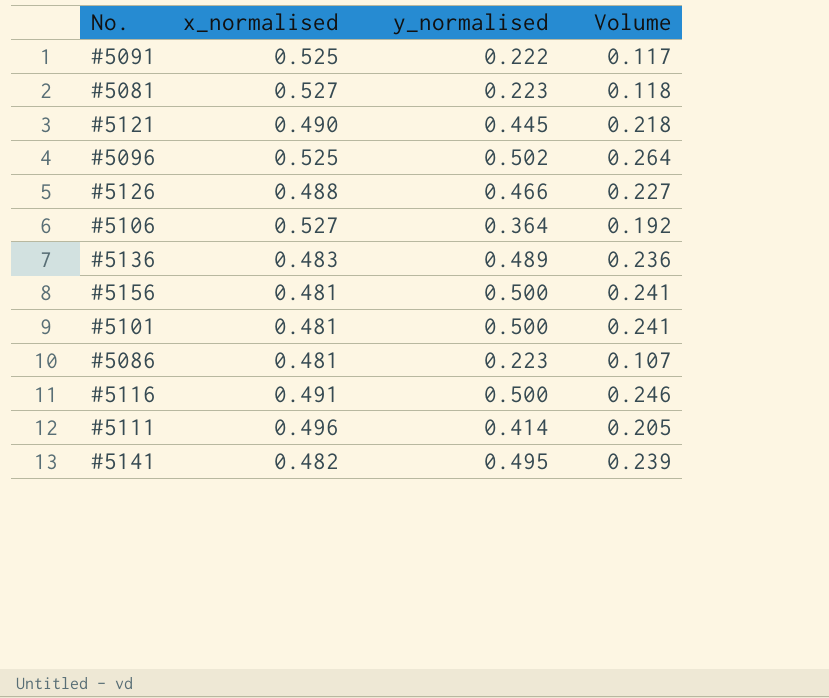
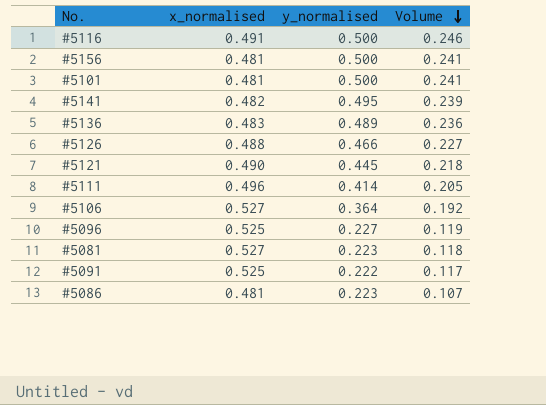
row order: none -> Volume descending
#5096 | y_normalised: 0.502 -> 0.227
#5096 | Volume: 0.264 -> 0.119

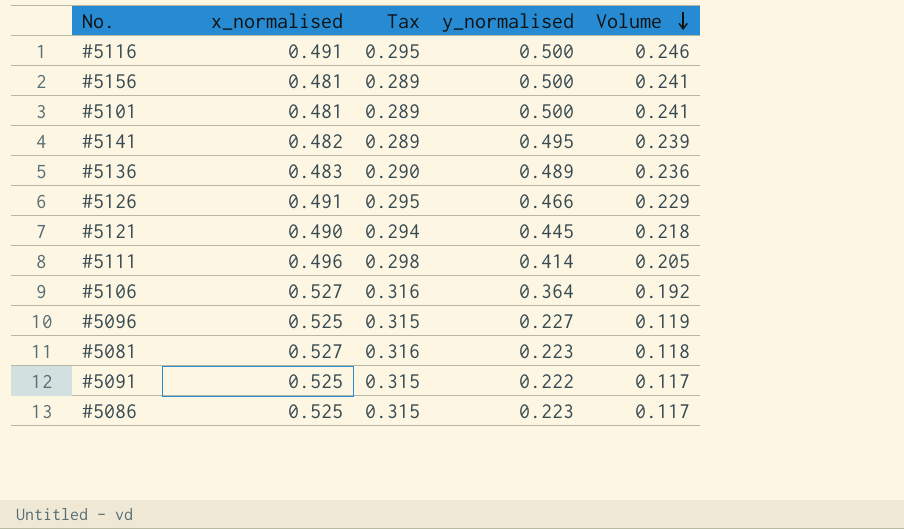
column Tax | formula: none -> [x_normalised] * 0.6
#5126 | x_normalised: 0.488 -> 0.491
#5126 | Volume: 0.227 -> 0.229
#5086 | x_normalised: 0.481 -> 0.525
#5086 | Volume: 0.107 -> 0.117

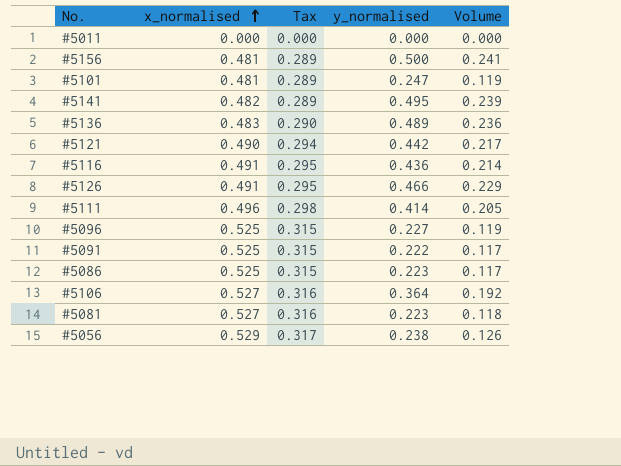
row order: Volume descending -> x_normalised ascending
row #5011: none -> 0.000 | 0.000 | 0.000 | 0.000
#5101 | y_normalised: 0.500 -> 0.247
#5101 | Volume: 0.241 -> 0.119
#5121 | y_normalised: 0.445 -> 0.442
#5121 | Volume: 0.218 -> 0.217
#5116 | y_normalised: 0.500 -> 0.436
#5116 | Volume: 0.246 -> 0.214
row #5056: none -> 0.529 | 0.317 | 0.238 | 0.126

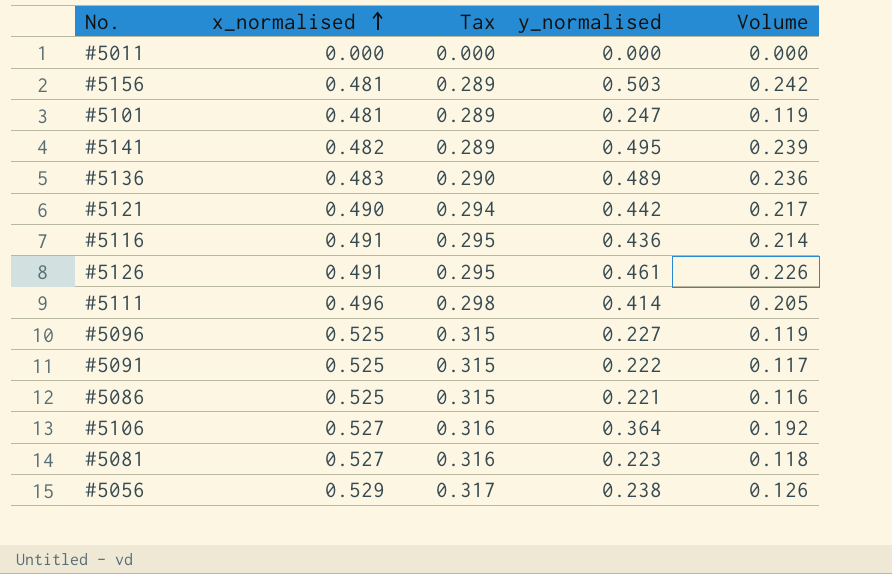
#5156 | y_normalised: 0.500 -> 0.503
#5156 | Volume: 0.241 -> 0.242
#5126 | y_normalised: 0.466 -> 0.461
#5126 | Volume: 0.229 -> 0.226
#5086 | y_normalised: 0.223 -> 0.221
#5086 | Volume: 0.117 -> 0.116

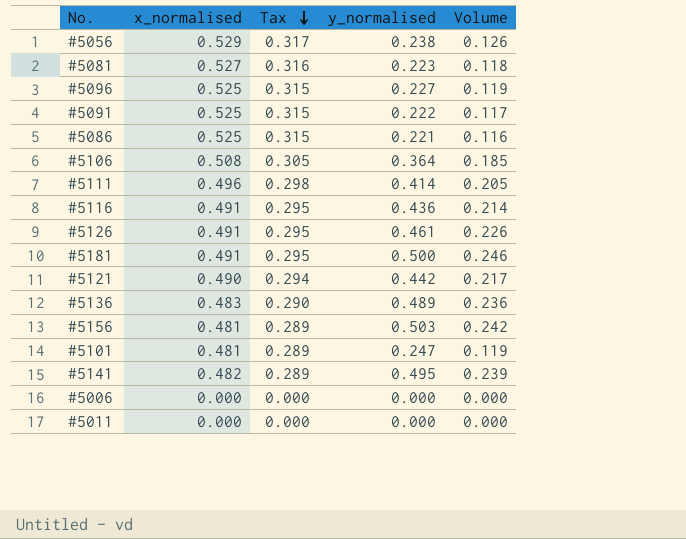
row order: x_normalised ascending -> Tax descending
#5106 | x_normalised: 0.527 -> 0.508
#5106 | Tax: 0.316 -> 0.305
#5106 | Volume: 0.192 -> 0.185
row #5181: none -> 0.491 | 0.295 | 0.500 | 0.246
row #5006: none -> 0.000 | 0.000 | 0.000 | 0.000

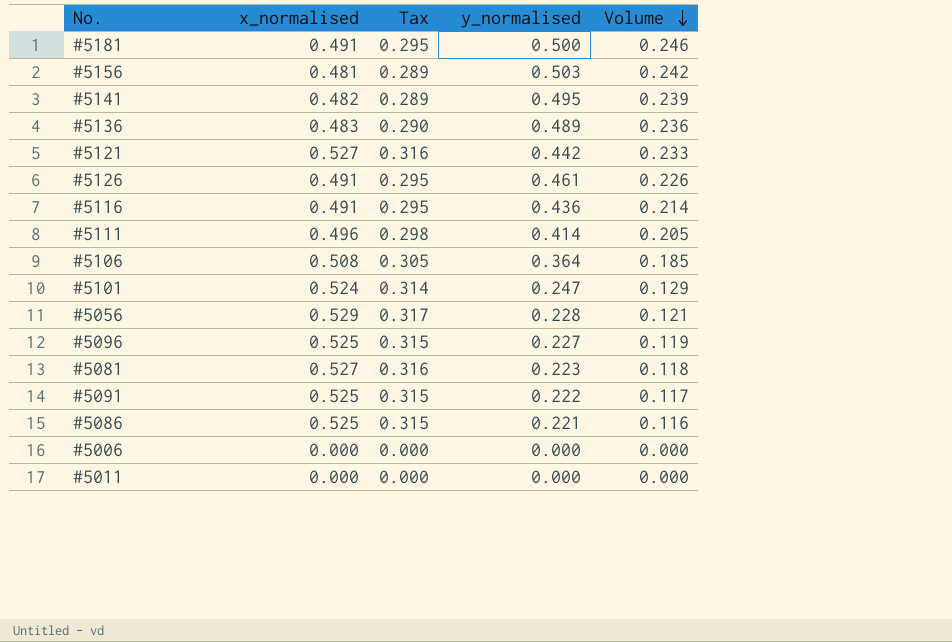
row order: Tax descending -> Volume descending
#5121 | x_normalised: 0.490 -> 0.527
#5121 | Tax: 0.294 -> 0.316
#5121 | Volume: 0.217 -> 0.233
#5101 | x_normalised: 0.481 -> 0.524
#5101 | Tax: 0.289 -> 0.314
#5101 | Volume: 0.119 -> 0.129
#5056 | y_normalised: 0.238 -> 0.228
#5056 | Volume: 0.126 -> 0.121

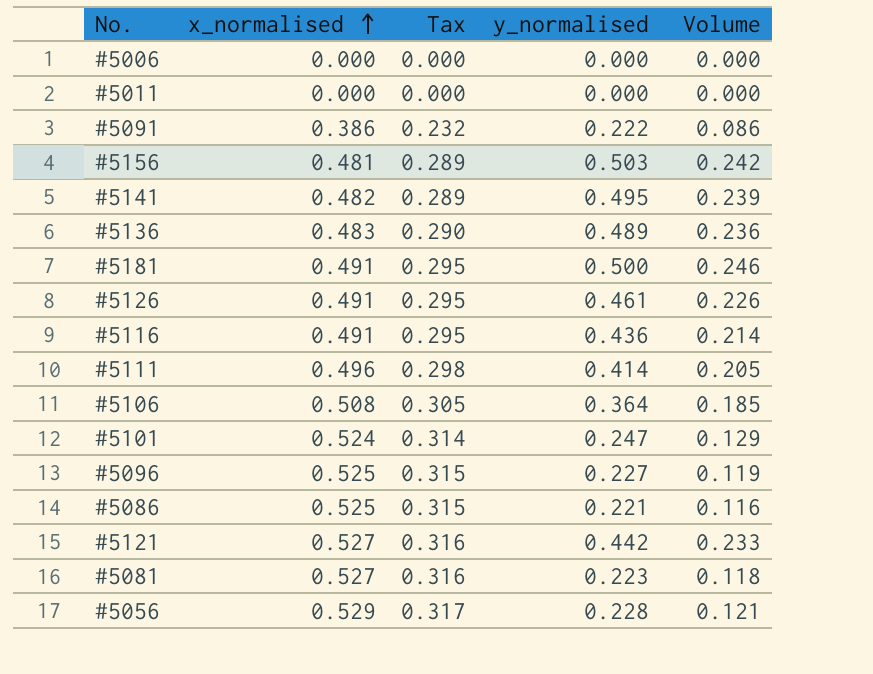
row order: Volume descending -> x_normalised ascending
#5091 | x_normalised: 0.525 -> 0.386
#5091 | Tax: 0.315 -> 0.232
#5091 | Volume: 0.117 -> 0.086

